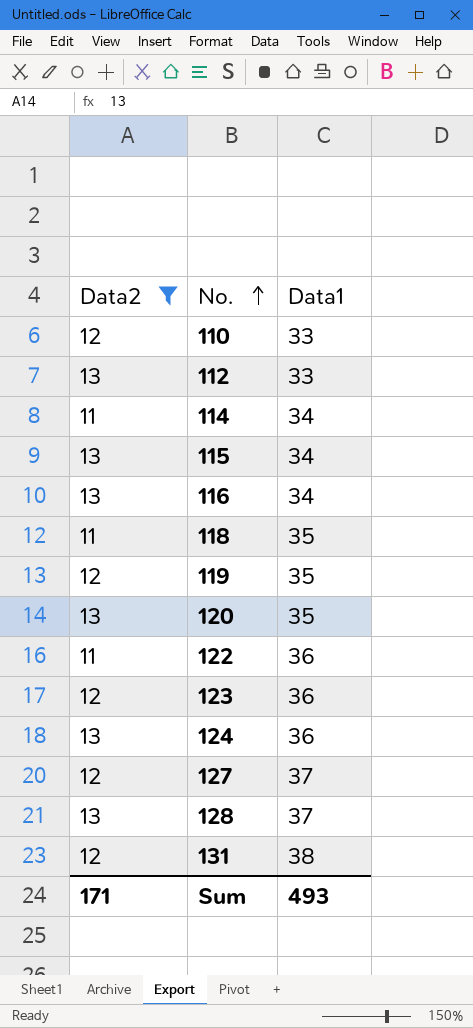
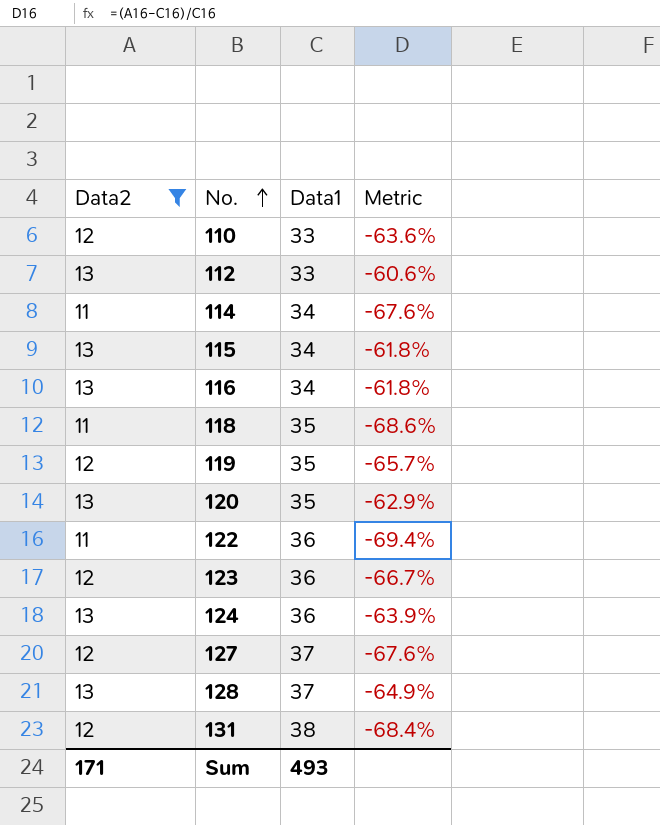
column Metric | formula: none -> ([Data2] - [Data1]) / [Data1]

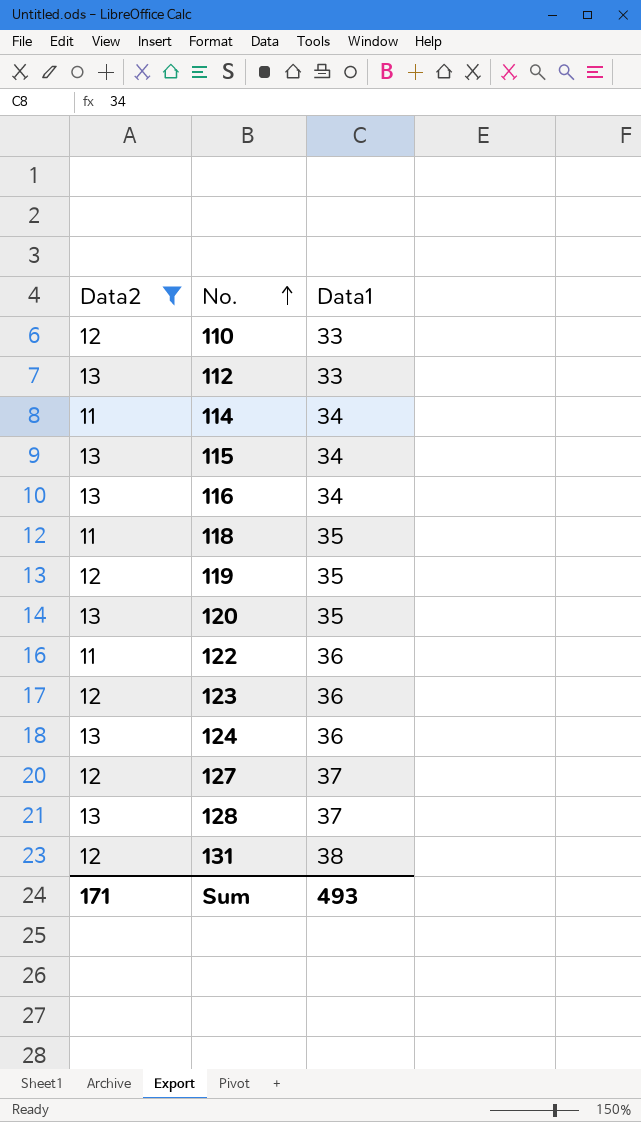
column Metric | formula: ([Data2] - [Data1]) / [Data1] -> none

